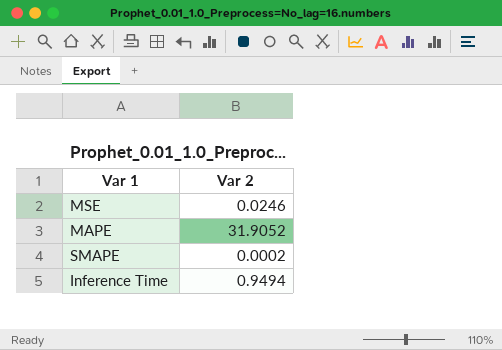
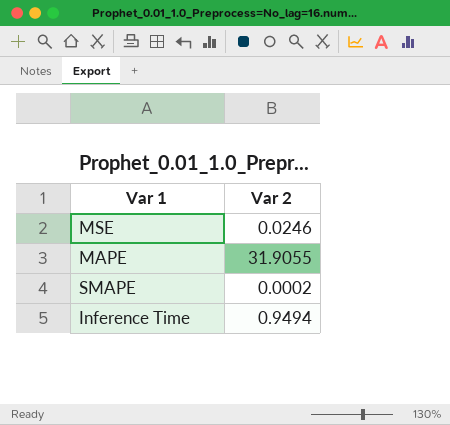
MAPE | Var 2: 31.9052 -> 31.9055

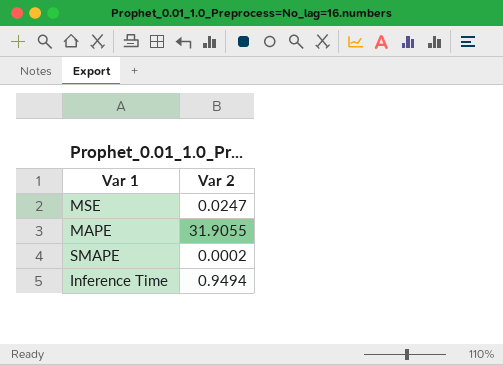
MSE | Var 2: 0.0246 -> 0.0247

